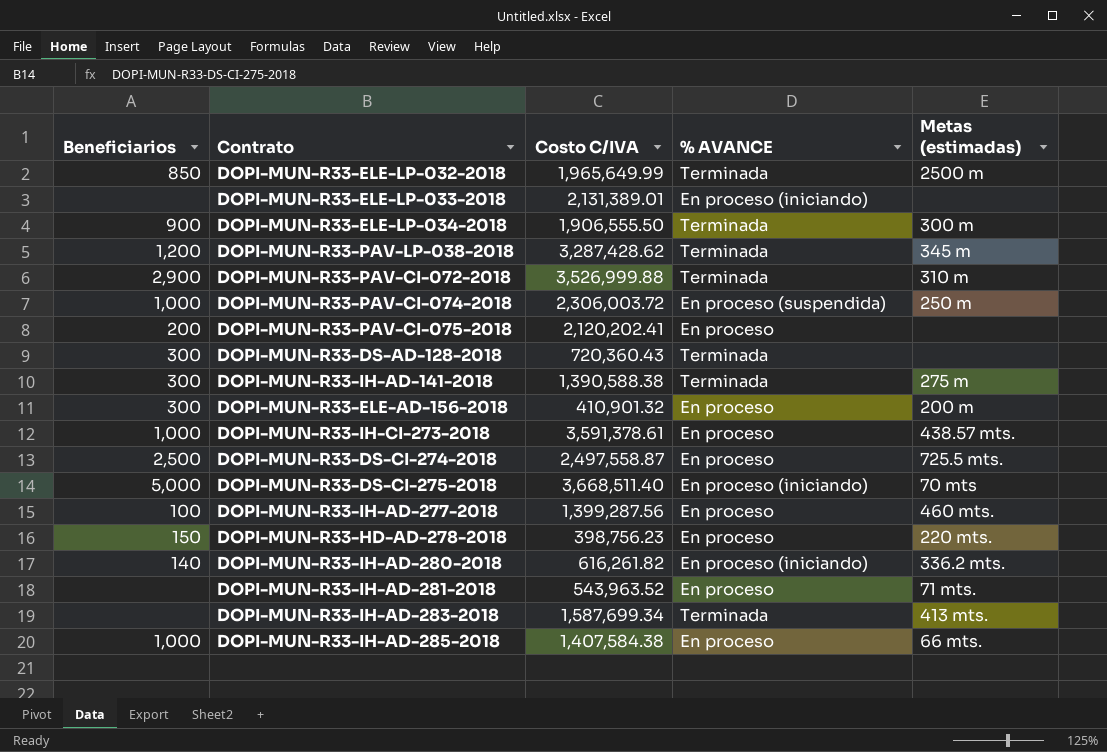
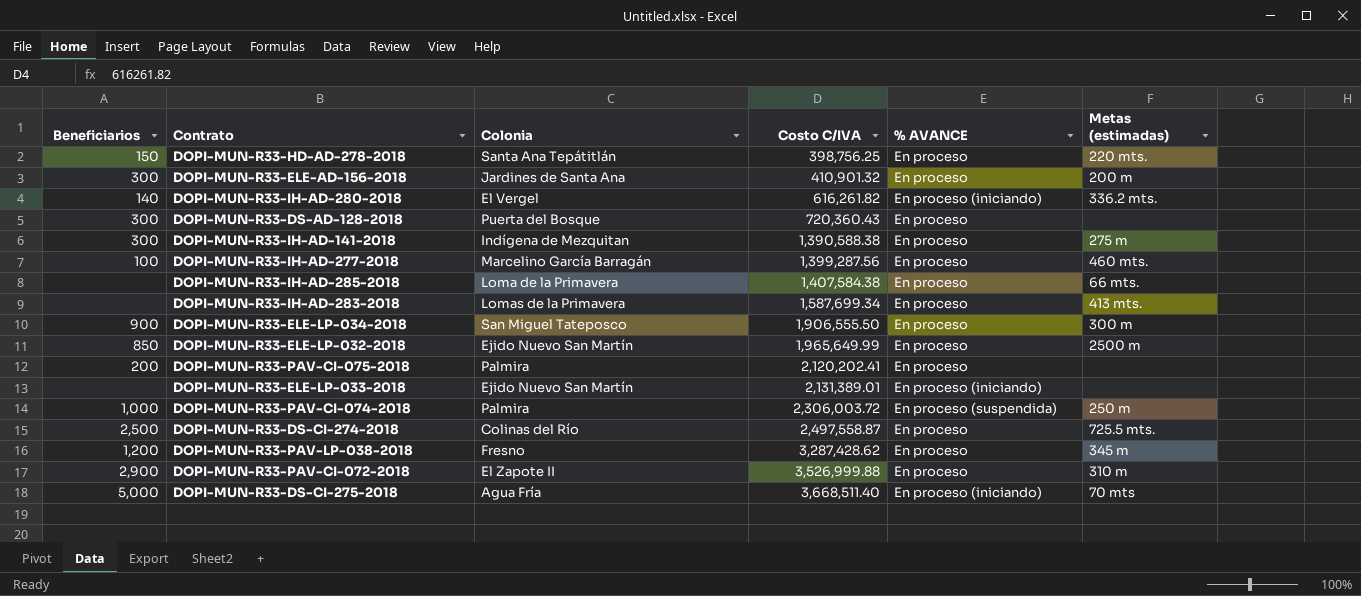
row order: none -> Costo C/IVA ascending
column Colonia | position: none -> 3
row DOPI-MUN-R33-IH-CI-273-2018: 1,000 | 3,591,378.61 | En proceso | 438.57 mts. -> none
row DOPI-MUN-R33-IH-AD-281-2018: none | 543,963.52 | En proceso | 71 mts. -> none
DOPI-MUN-R33-HD-AD-278-2018 | Costo C/IVA: 398,756.23 -> 398,756.25
DOPI-MUN-R33-DS-AD-128-2018 | % AVANCE: Terminada -> En proceso
DOPI-MUN-R33-IH-AD-141-2018 | % AVANCE: Terminada -> En proceso
DOPI-MUN-R33-IH-AD-285-2018 | Beneficiarios: 1,000 -> none
DOPI-MUN-R33-IH-AD-283-2018 | % AVANCE: Terminada -> En proceso
DOPI-MUN-R33-ELE-LP-034-2018 | % AVANCE: Terminada -> En proceso
DOPI-MUN-R33-ELE-LP-032-2018 | % AVANCE: Terminada -> En proceso
DOPI-MUN-R33-PAV-LP-038-2018 | % AVANCE: Terminada -> En proceso
DOPI-MUN-R33-PAV-CI-072-2018 | % AVANCE: Terminada -> En proceso

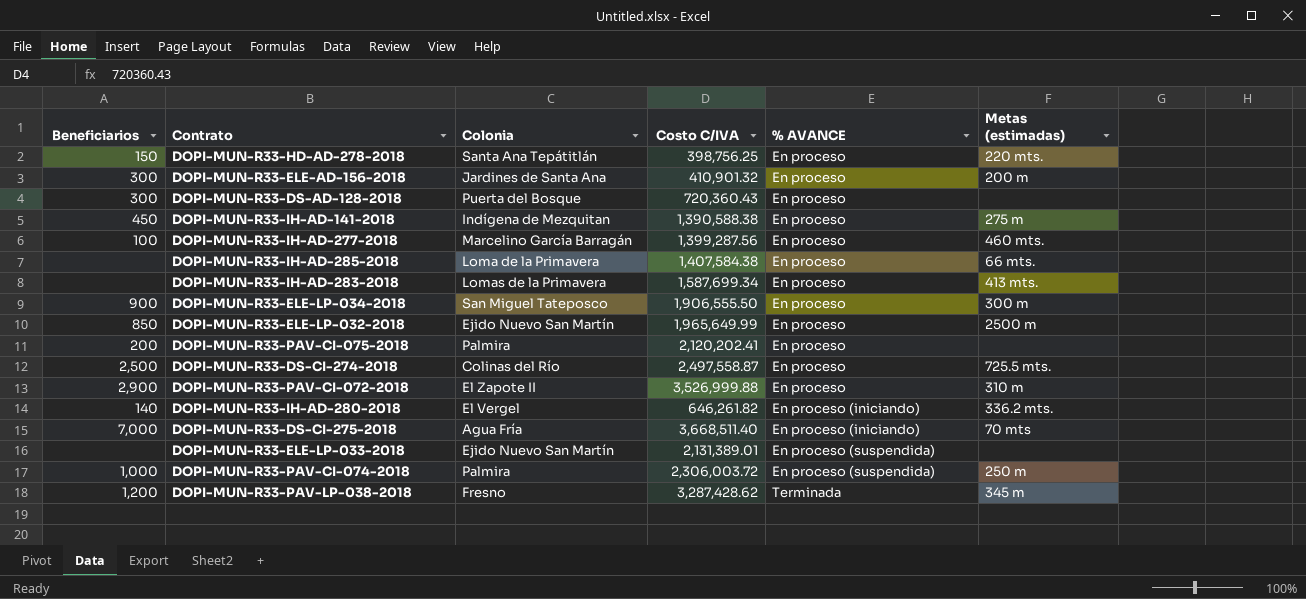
row order: Costo C/IVA ascending -> % AVANCE ascending
DOPI-MUN-R33-IH-AD-141-2018 | Beneficiarios: 300 -> 450
DOPI-MUN-R33-IH-AD-280-2018 | Costo C/IVA: 616,261.82 -> 646,261.82
DOPI-MUN-R33-DS-CI-275-2018 | Beneficiarios: 5,000 -> 7,000
DOPI-MUN-R33-ELE-LP-033-2018 | % AVANCE: En proceso (iniciando) -> En proceso (suspendida)
DOPI-MUN-R33-PAV-LP-038-2018 | % AVANCE: En proceso -> Terminada

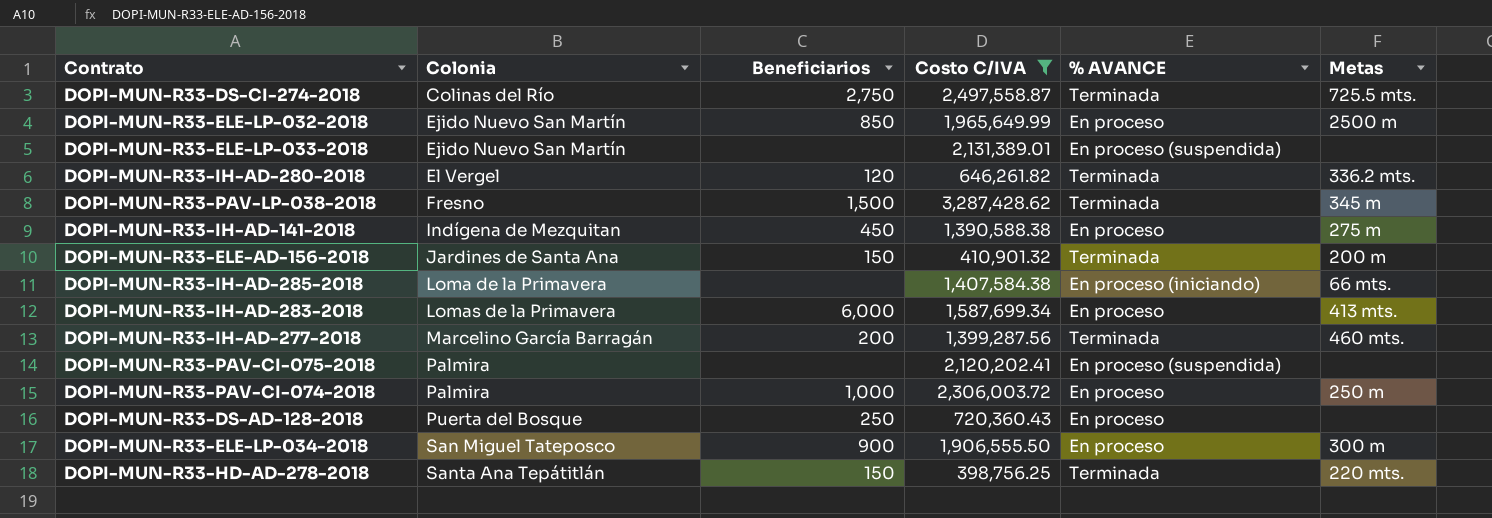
filter: none -> Costo C/IVA <= 3,287,428.62
row order: % AVANCE ascending -> Colonia ascending
column Beneficiarios | position: 1 -> 3
column name: Metas (estimadas) -> Metas
DOPI-MUN-R33-DS-CI-274-2018 | Beneficiarios: 2,500 -> 2,750
DOPI-MUN-R33-DS-CI-274-2018 | % AVANCE: En proceso -> Terminada
DOPI-MUN-R33-IH-AD-280-2018 | Beneficiarios: 140 -> 120
DOPI-MUN-R33-IH-AD-280-2018 | % AVANCE: En proceso (iniciando) -> Terminada
DOPI-MUN-R33-PAV-LP-038-2018 | Beneficiarios: 1,200 -> 1,500
DOPI-MUN-R33-ELE-AD-156-2018 | Beneficiarios: 300 -> 150
DOPI-MUN-R33-ELE-AD-156-2018 | % AVANCE: En proceso -> Terminada
DOPI-MUN-R33-IH-AD-285-2018 | % AVANCE: En proceso -> En proceso (iniciando)
DOPI-MUN-R33-IH-AD-283-2018 | Beneficiarios: none -> 6,000
DOPI-MUN-R33-IH-AD-277-2018 | Beneficiarios: 100 -> 200
DOPI-MUN-R33-IH-AD-277-2018 | % AVANCE: En proceso -> Terminada
DOPI-MUN-R33-PAV-CI-075-2018 | Beneficiarios: 200 -> none
DOPI-MUN-R33-PAV-CI-075-2018 | % AVANCE: En proceso -> En proceso (suspendida)
DOPI-MUN-R33-PAV-CI-074-2018 | % AVANCE: En proceso (suspendida) -> En proceso
DOPI-MUN-R33-DS-AD-128-2018 | Beneficiarios: 300 -> 250
DOPI-MUN-R33-HD-AD-278-2018 | % AVANCE: En proceso -> Terminada

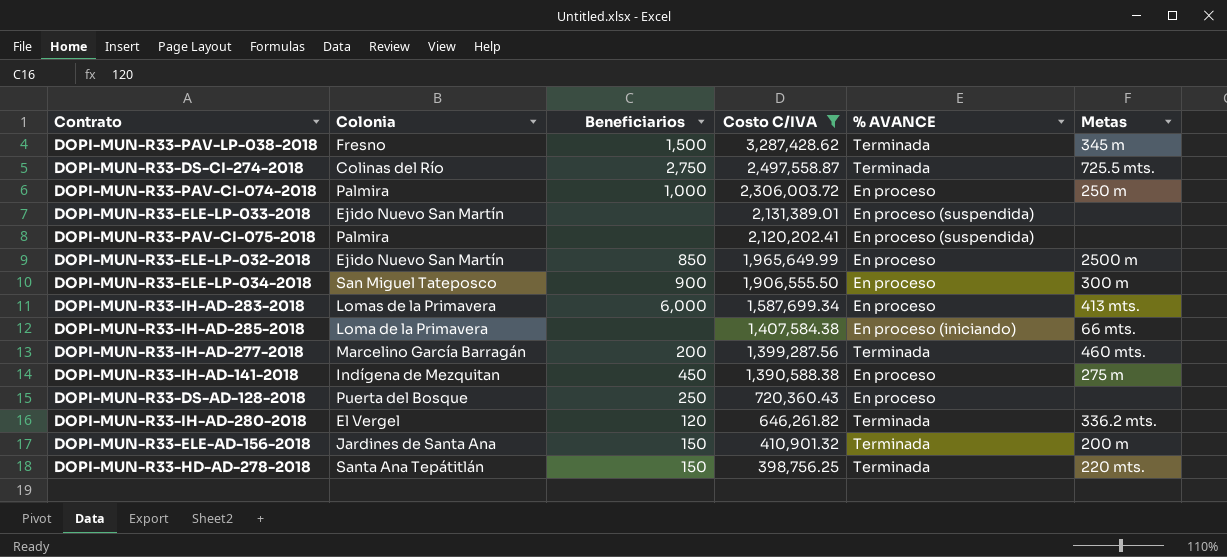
row order: Colonia ascending -> Costo C/IVA descending

